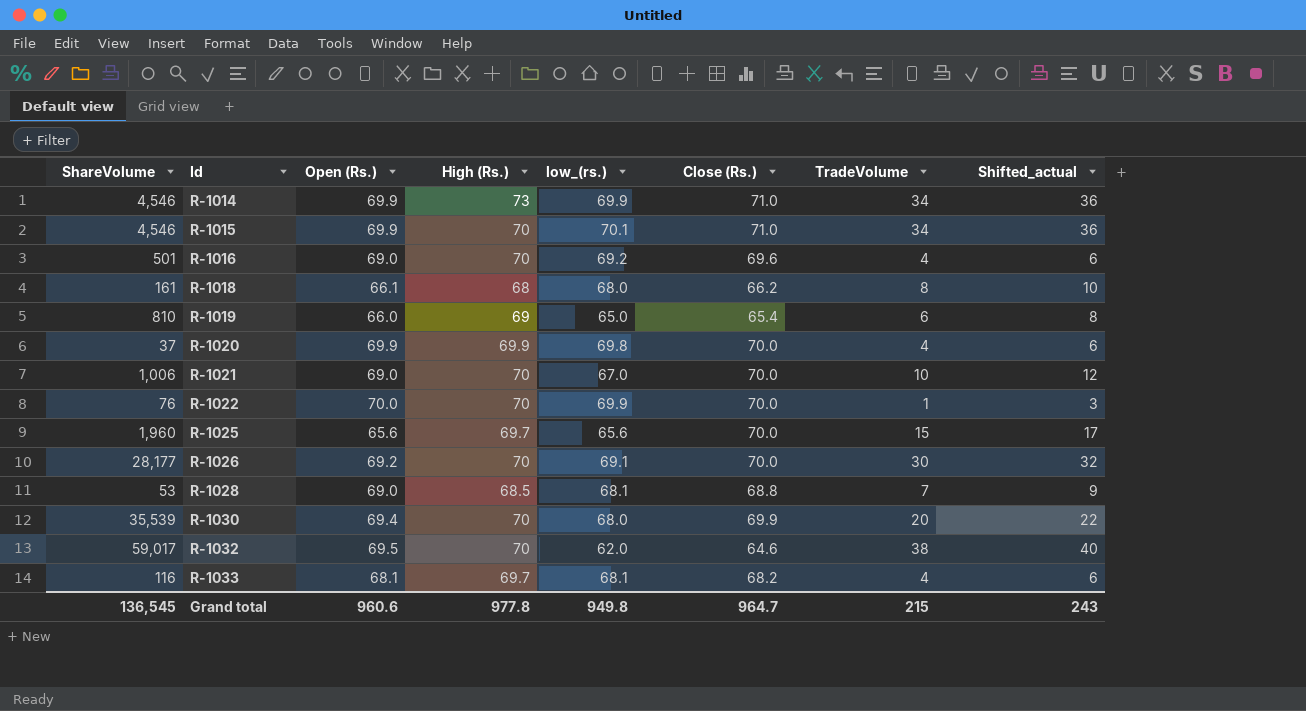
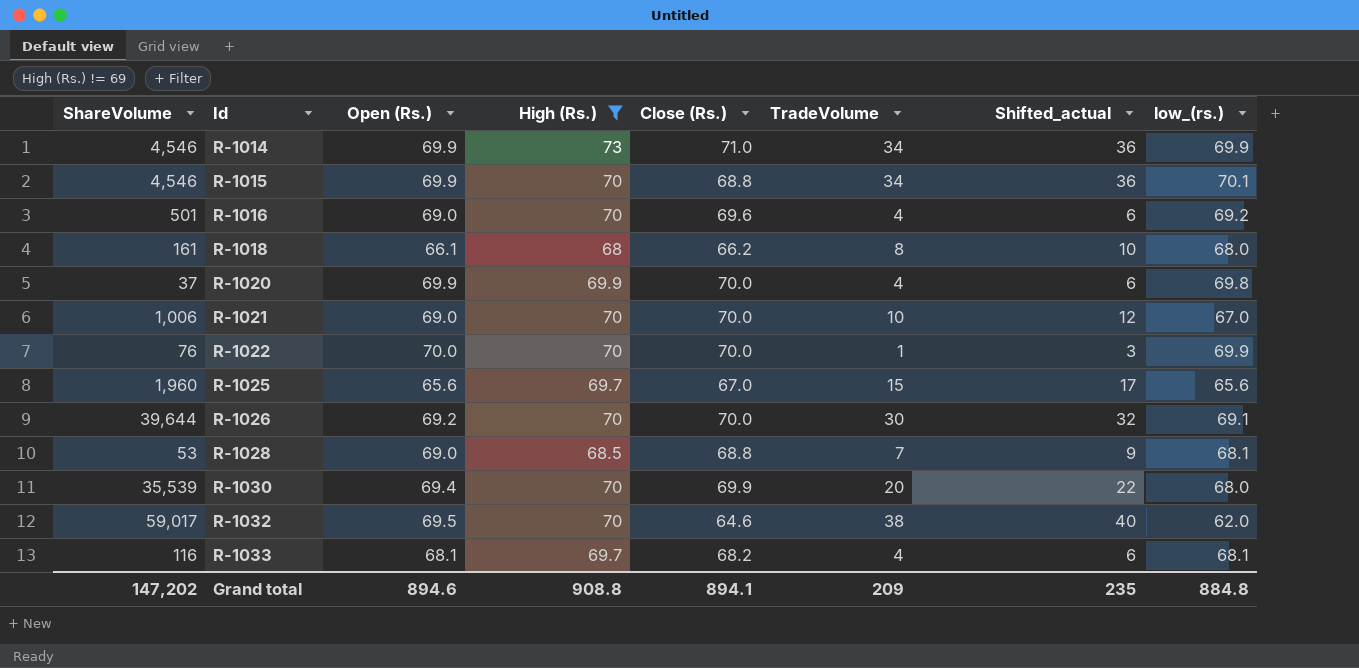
filter: none -> High (Rs.) != 69
column low_(rs.) | position: 5 -> 8
R-1015 | Close (Rs.): 71.0 -> 68.8
R-1025 | Close (Rs.): 70.0 -> 67.0
R-1026 | ShareVolume: 28,177 -> 39,644
Grand total | ShareVolume: 136,545 -> 147,202
Grand total | Open (Rs.): 960.6 -> 894.6
Grand total | High (Rs.): 977.8 -> 908.8
Grand total | Close (Rs.): 964.7 -> 894.1
Grand total | TradeVolume: 215 -> 209
Grand total | Shifted_actual: 243 -> 235
Grand total | low_(rs.): 949.8 -> 884.8

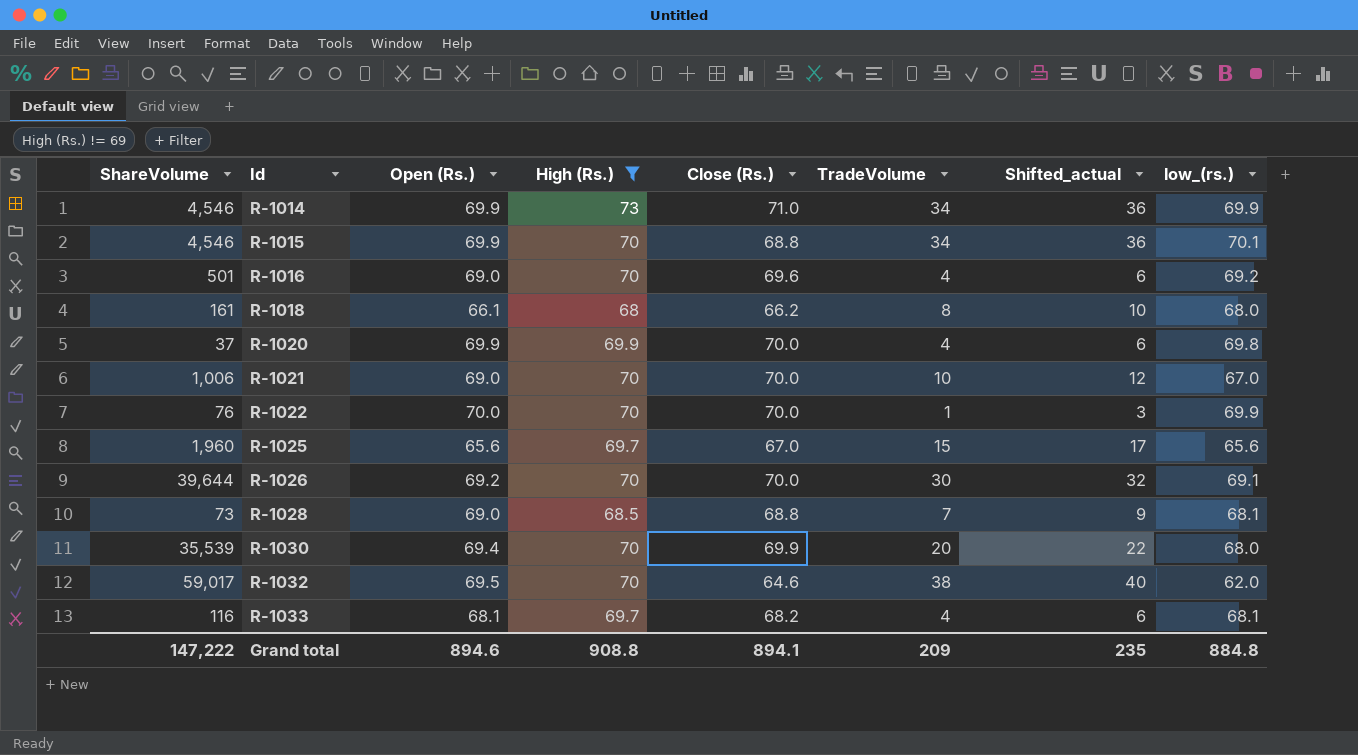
R-1028 | ShareVolume: 53 -> 73
Grand total | ShareVolume: 147,202 -> 147,222

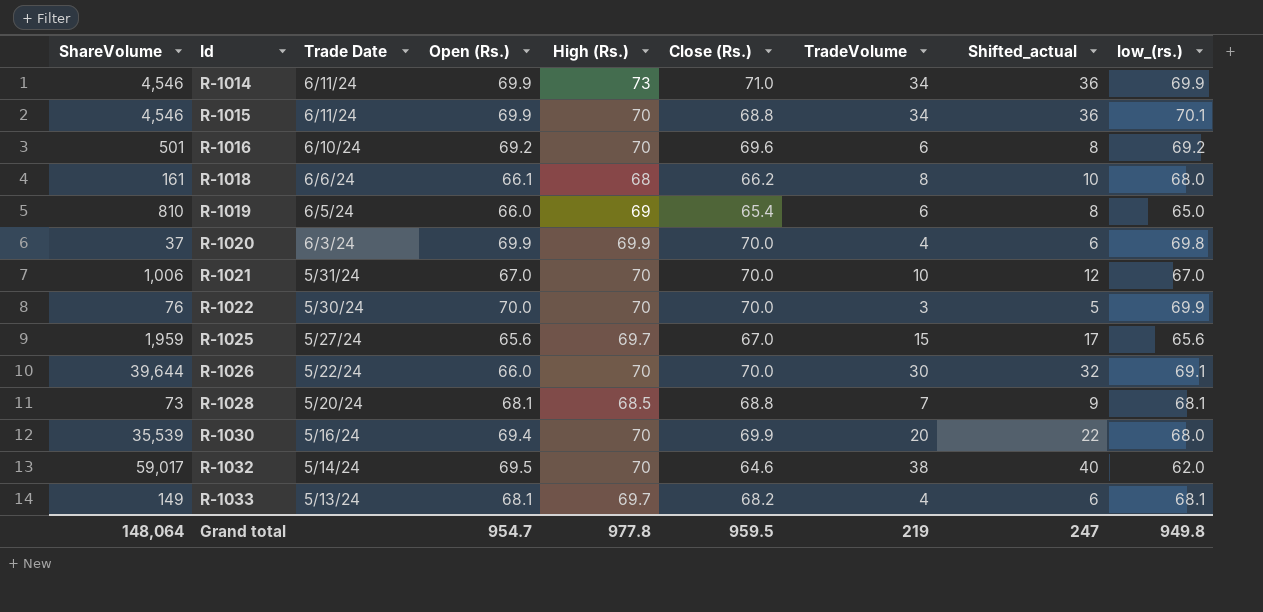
filter: High (Rs.) != 69 -> none
column Trade Date | position: none -> 3
R-1016 | Open (Rs.): 69.0 -> 69.2
R-1016 | TradeVolume: 4 -> 6
R-1016 | Shifted_actual: 6 -> 8
R-1021 | Open (Rs.): 69.0 -> 67.0
R-1022 | TradeVolume: 1 -> 3
R-1022 | Shifted_actual: 3 -> 5
R-1025 | ShareVolume: 1,960 -> 1,959
R-1026 | Open (Rs.): 69.2 -> 66.0
R-1028 | Open (Rs.): 69.0 -> 68.1
R-1033 | ShareVolume: 116 -> 149
Grand total | ShareVolume: 147,222 -> 148,064
Grand total | Open (Rs.): 894.6 -> 954.7
Grand total | High (Rs.): 908.8 -> 977.8
Grand total | Close (Rs.): 894.1 -> 959.5
Grand total | TradeVolume: 209 -> 219
Grand total | Shifted_actual: 235 -> 247
Grand total | low_(rs.): 884.8 -> 949.8

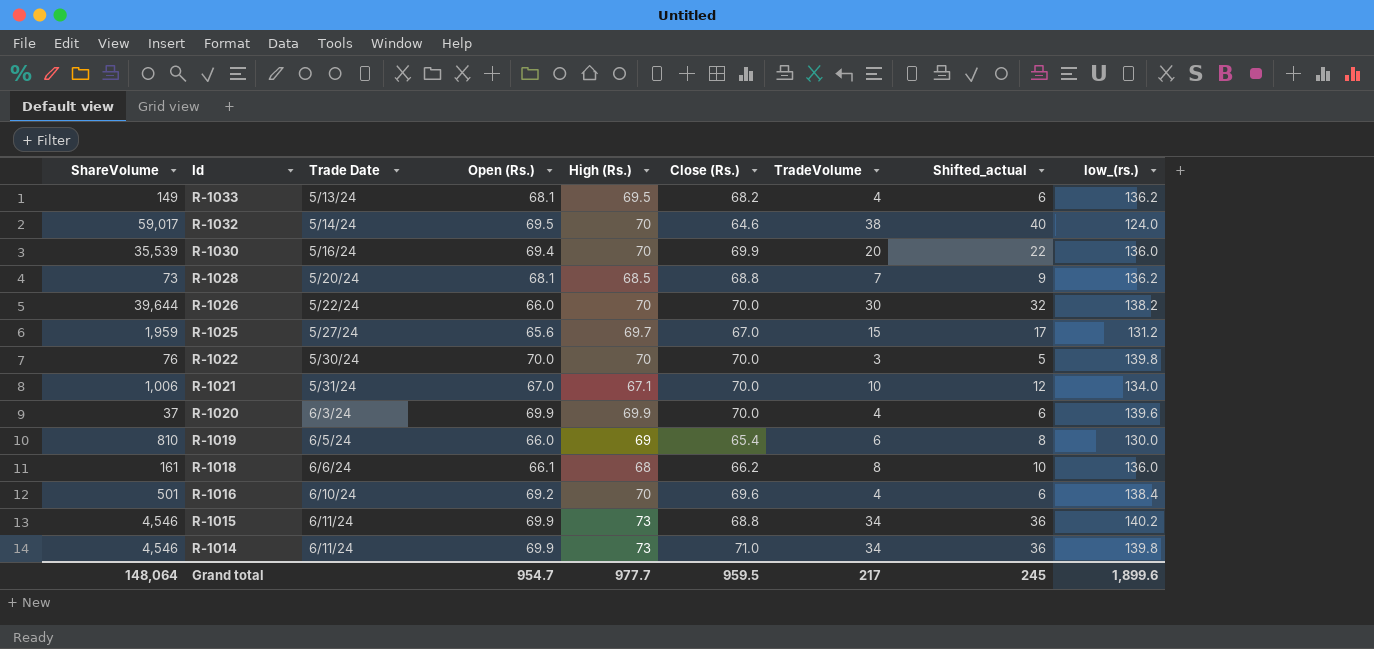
row order: Id ascending -> Id descending
R-1033 | High (Rs.): 69.7 -> 69.5
R-1033 | low_(rs.): 68.1 -> 136.2
R-1032 | low_(rs.): 62.0 -> 124.0
R-1030 | low_(rs.): 68.0 -> 136.0
R-1028 | low_(rs.): 68.1 -> 136.2
R-1026 | low_(rs.): 69.1 -> 138.2
R-1025 | low_(rs.): 65.6 -> 131.2
R-1022 | low_(rs.): 69.9 -> 139.8
R-1021 | High (Rs.): 70 -> 67.1
R-1021 | low_(rs.): 67.0 -> 134.0
R-1020 | low_(rs.): 69.8 -> 139.6
R-1019 | low_(rs.): 65.0 -> 130.0
R-1018 | low_(rs.): 68.0 -> 136.0
R-1016 | TradeVolume: 6 -> 4
R-1016 | Shifted_actual: 8 -> 6
R-1016 | low_(rs.): 69.2 -> 138.4
R-1015 | High (Rs.): 70 -> 73
R-1015 | low_(rs.): 70.1 -> 140.2
R-1014 | low_(rs.): 69.9 -> 139.8
Grand total | High (Rs.): 977.8 -> 977.7
Grand total | TradeVolume: 219 -> 217
Grand total | Shifted_actual: 247 -> 245
Grand total | low_(rs.): 949.8 -> 1,899.6

